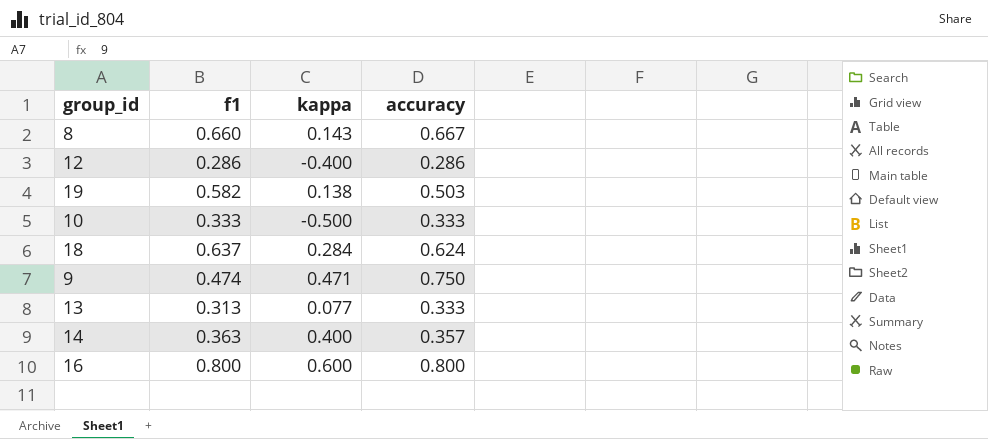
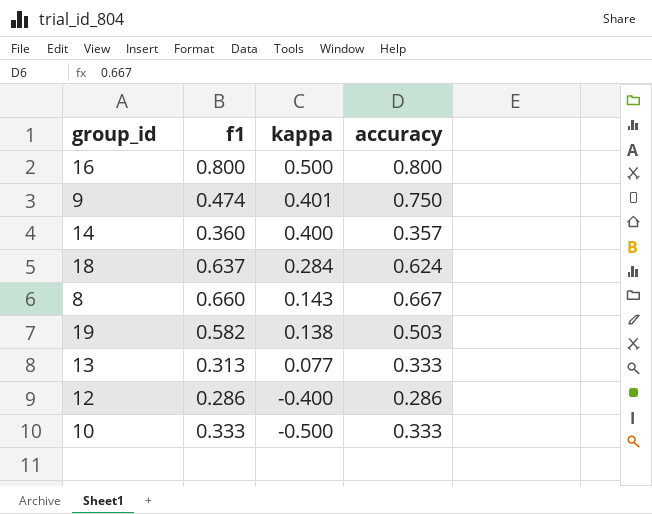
row order: none -> kappa descending
16 | kappa: 0.600 -> 0.500
9 | kappa: 0.471 -> 0.401
14 | f1: 0.363 -> 0.360

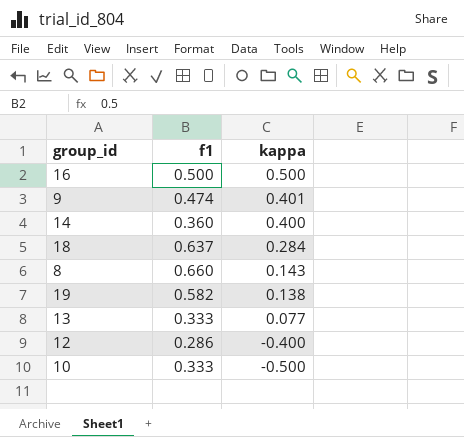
column accuracy | position: 4 -> none
16 | f1: 0.800 -> 0.500
13 | f1: 0.313 -> 0.333

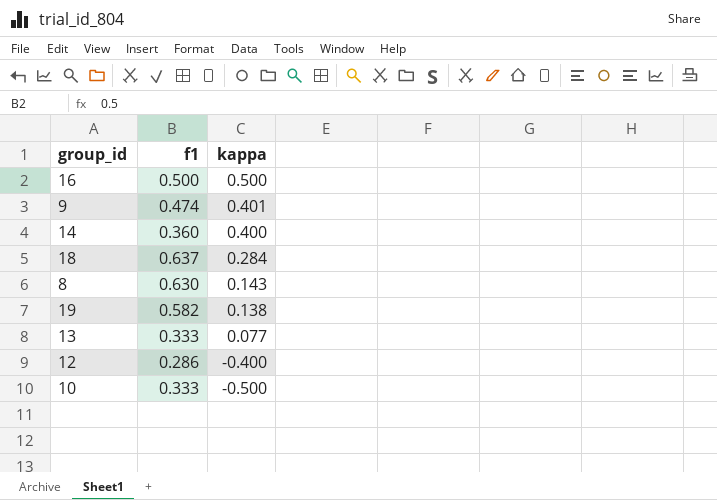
8 | f1: 0.660 -> 0.630

